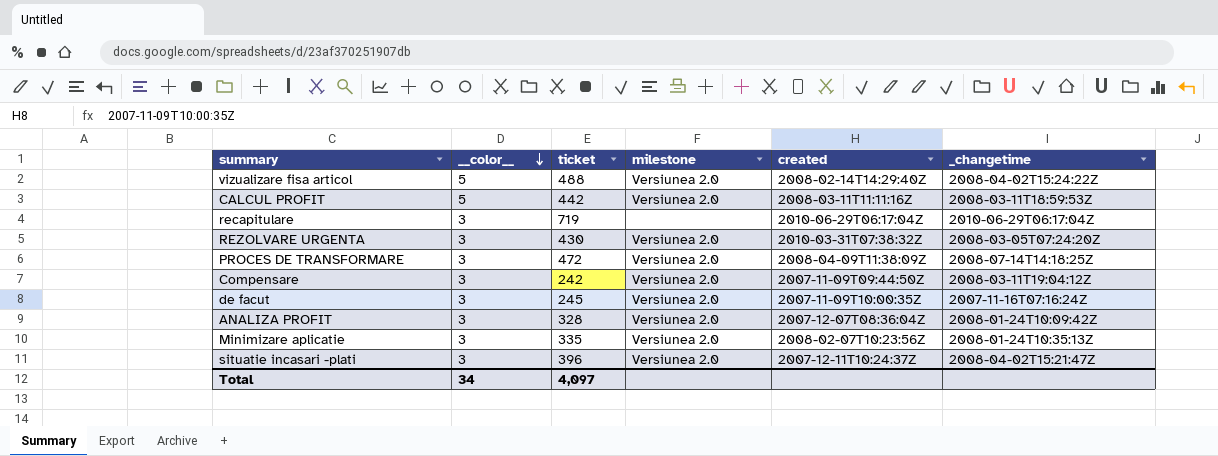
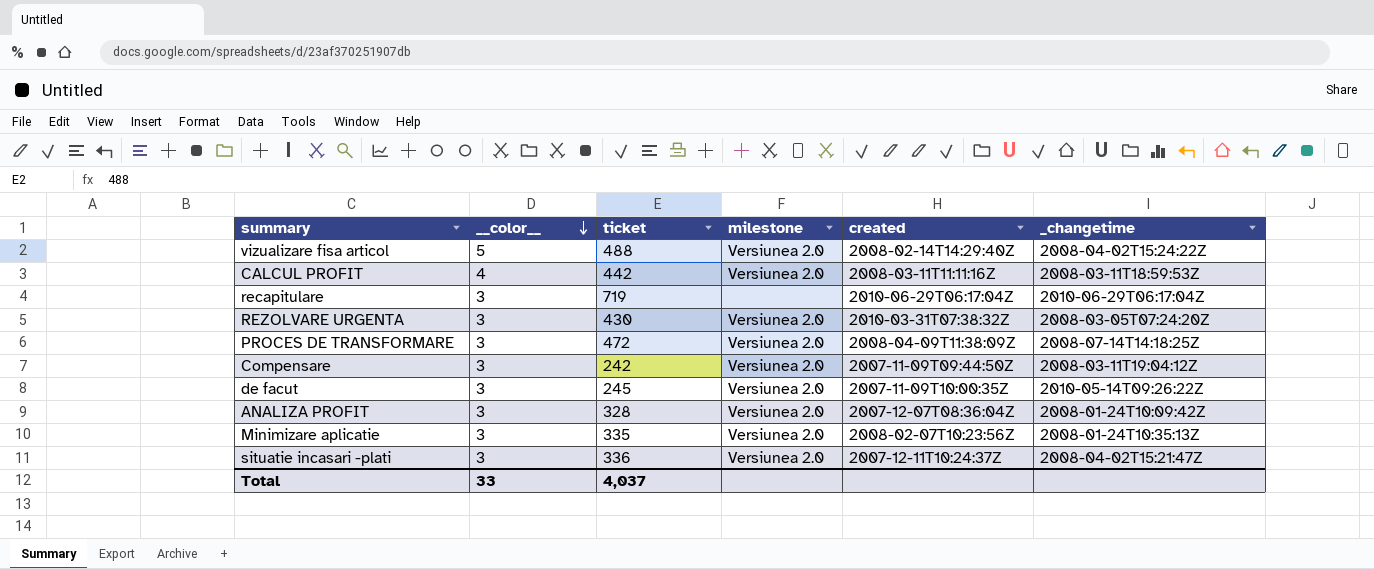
CALCUL PROFIT | __color__: 5 -> 4
de facut | _changetime: 2007-11-16T07:16:24Z -> 2010-05-14T09:26:22Z
situatie incasari -plati | ticket: 396 -> 336
Total | __color__: 34 -> 33
Total | ticket: 4,097 -> 4,037

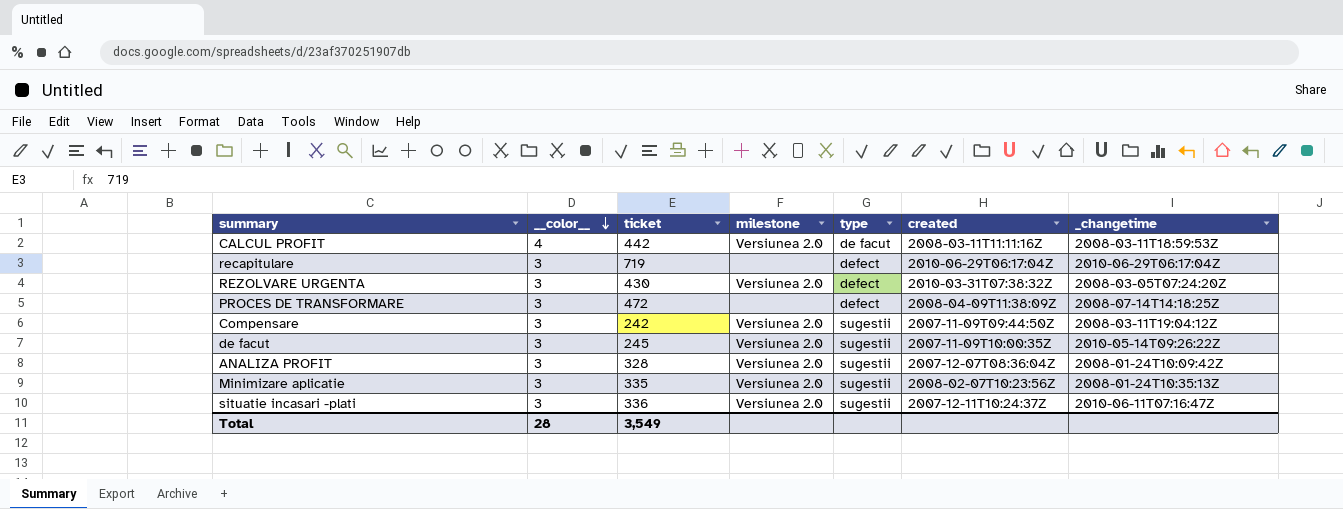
column type | position: none -> 5
row vizualizare fisa articol: 5 | 488 | Versiunea 2.0 | 2008-02-14T14:29:40Z | 2008-04-02T15:24:22Z -> none
PROCES DE TRANSFORMARE | milestone: Versiunea 2.0 -> none
situatie incasari -plati | _changetime: 2008-04-02T15:21:47Z -> 2010-06-11T07:16:47Z
Total | __color__: 33 -> 28
Total | ticket: 4,037 -> 3,549

